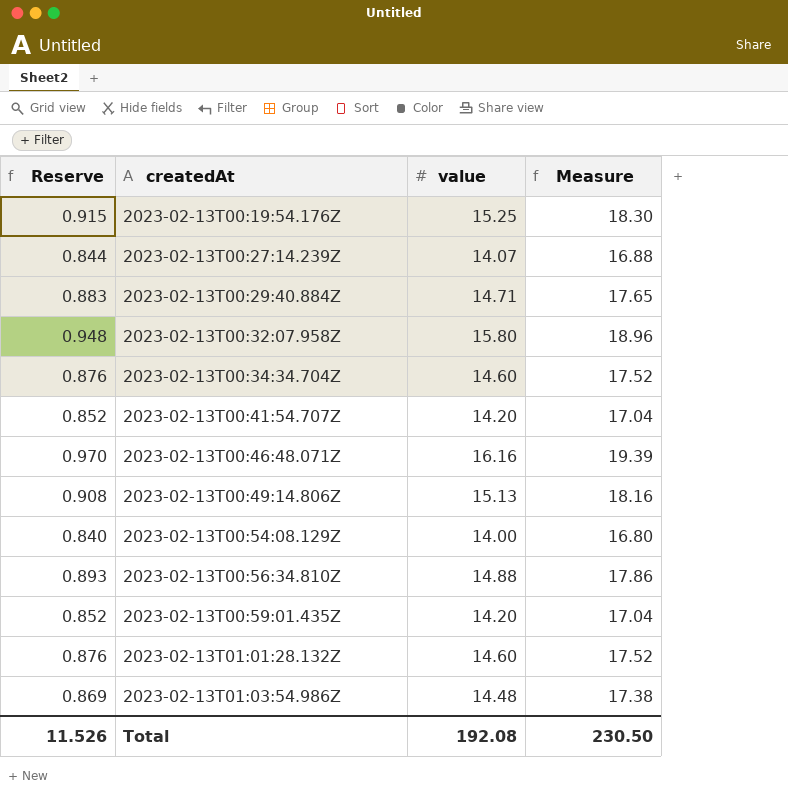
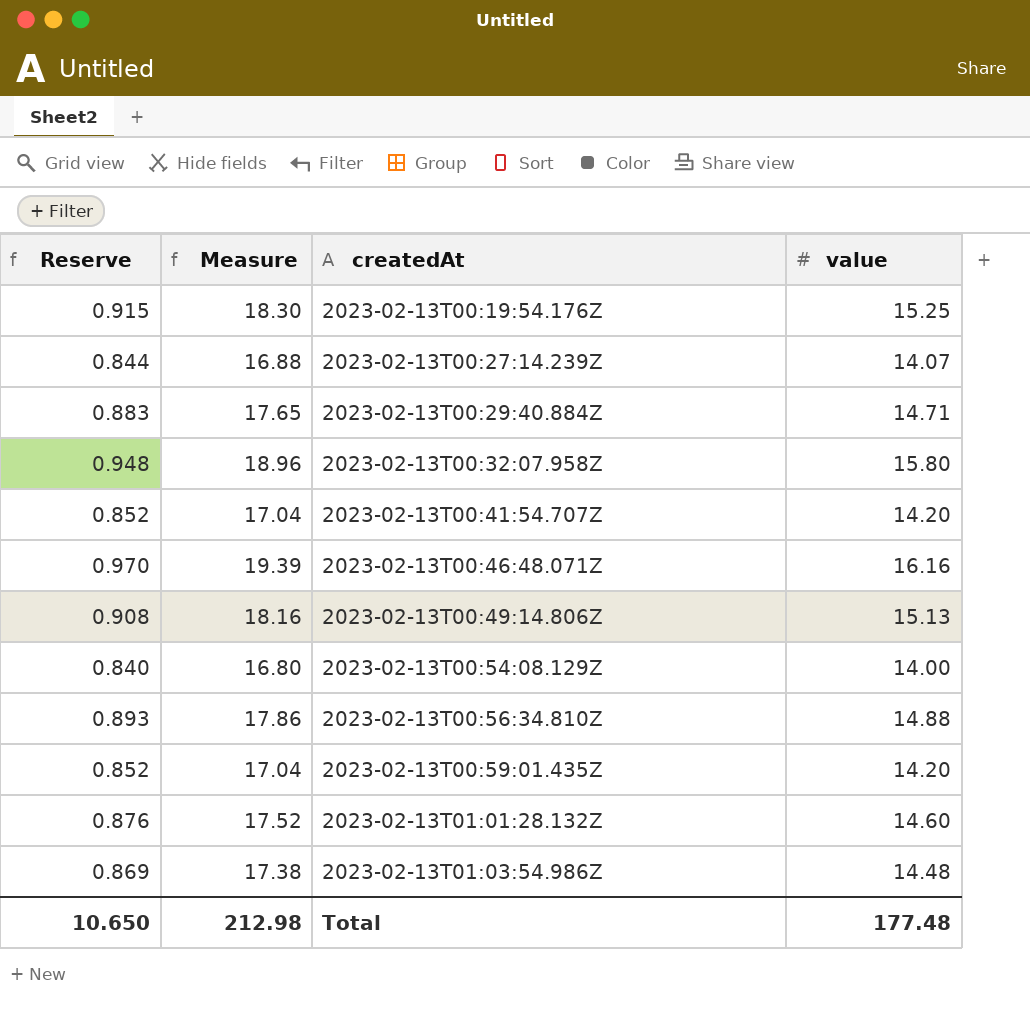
column Measure | position: 4 -> 2
row 2023-02-13T00:34:34.704Z: 0.876 | 14.60 | 17.52 -> none
Total | Reserve: 11.526 -> 10.650
Total | Measure: 230.50 -> 212.98
Total | value: 192.08 -> 177.48

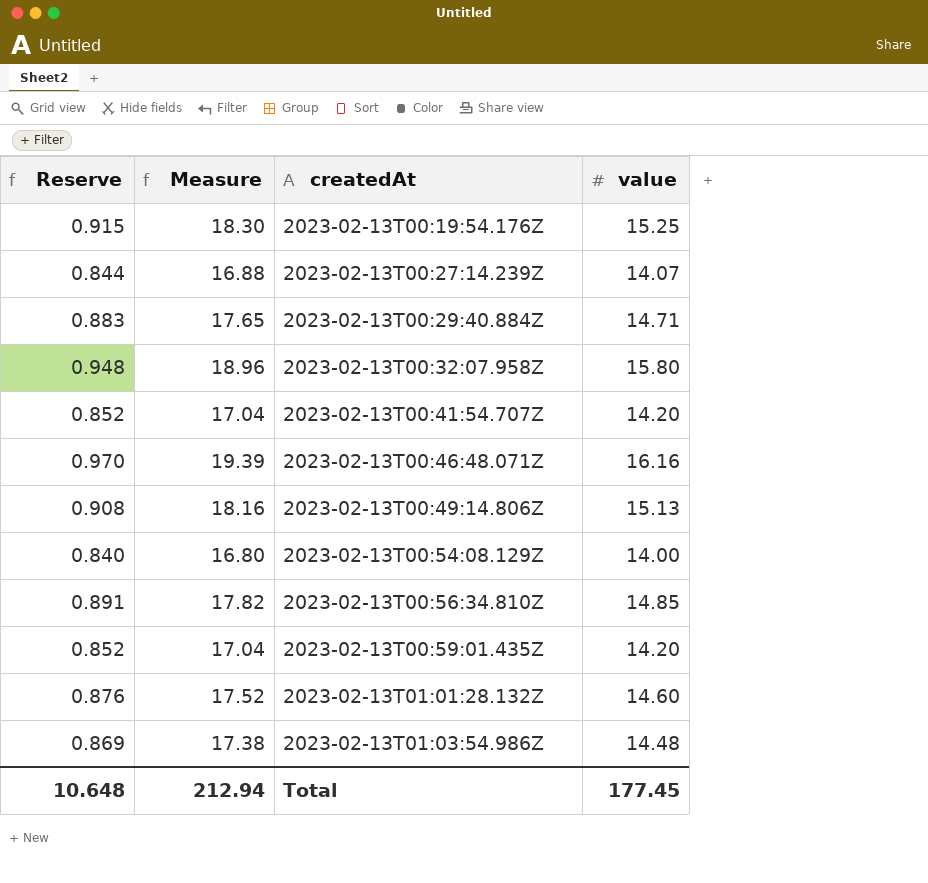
2023-02-13T00:56:34.810Z | Reserve: 0.893 -> 0.891
2023-02-13T00:56:34.810Z | Measure: 17.86 -> 17.82
2023-02-13T00:56:34.810Z | value: 14.88 -> 14.85
Total | Reserve: 10.650 -> 10.648
Total | Measure: 212.98 -> 212.94
Total | value: 177.48 -> 177.45

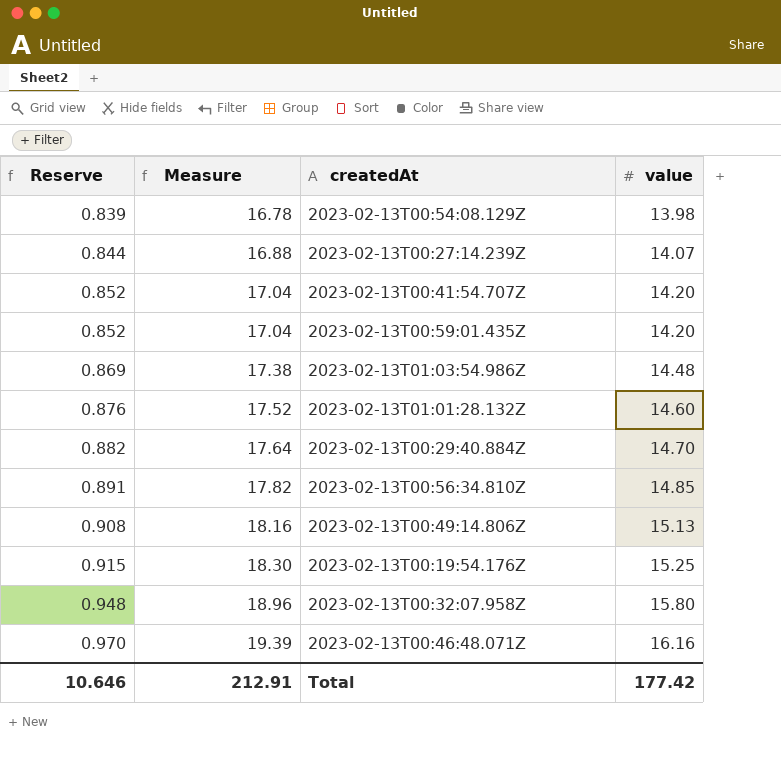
row order: createdAt ascending -> Reserve ascending
2023-02-13T00:54:08.129Z | Reserve: 0.840 -> 0.839
2023-02-13T00:54:08.129Z | Measure: 16.80 -> 16.78
2023-02-13T00:54:08.129Z | value: 14.00 -> 13.98
2023-02-13T00:29:40.884Z | Reserve: 0.883 -> 0.882
2023-02-13T00:29:40.884Z | Measure: 17.65 -> 17.64
2023-02-13T00:29:40.884Z | value: 14.71 -> 14.70
Total | Reserve: 10.648 -> 10.646
Total | Measure: 212.94 -> 212.91
Total | value: 177.45 -> 177.42

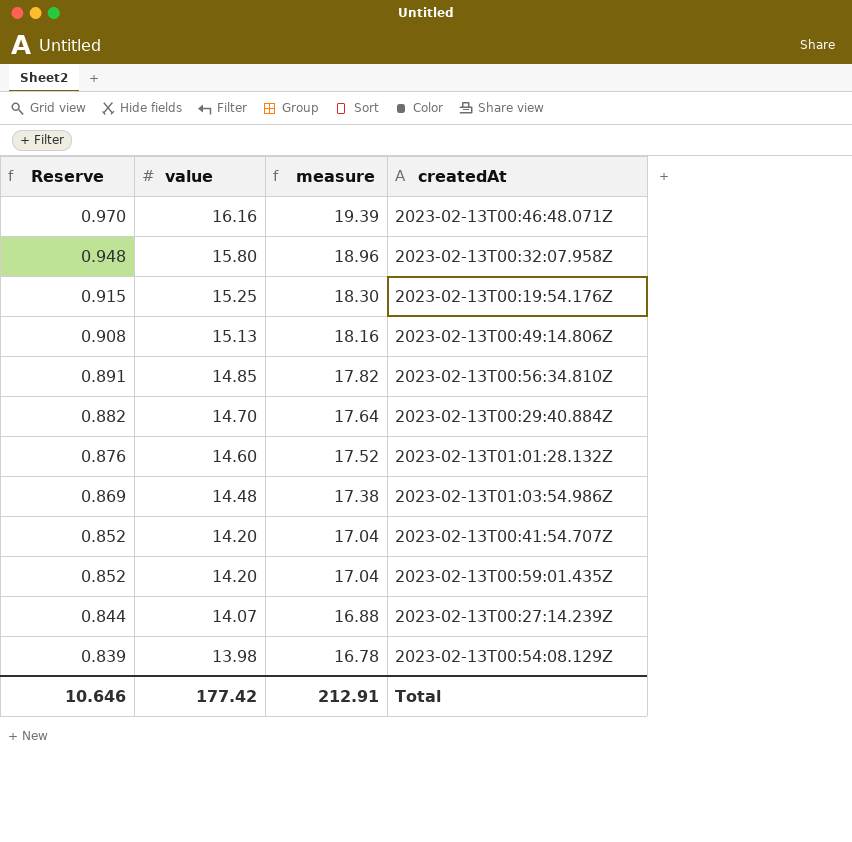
row order: Reserve ascending -> Reserve descending
column value | position: 4 -> 2
column name: Measure -> measure

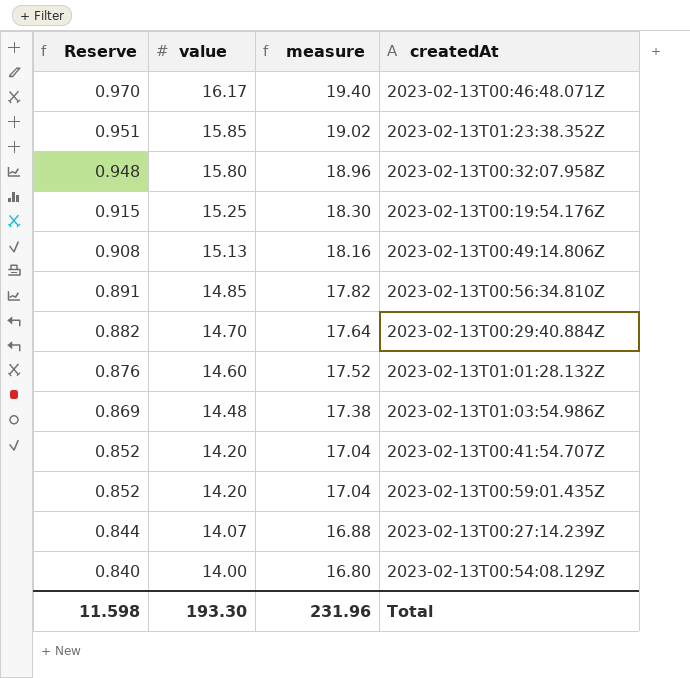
2023-02-13T00:46:48.071Z | value: 16.16 -> 16.17
2023-02-13T00:46:48.071Z | measure: 19.39 -> 19.40
row 2023-02-13T01:23:38.352Z: none -> 0.951 | 15.85 | 19.02
2023-02-13T00:54:08.129Z | Reserve: 0.839 -> 0.840
2023-02-13T00:54:08.129Z | value: 13.98 -> 14.00
2023-02-13T00:54:08.129Z | measure: 16.78 -> 16.80
Total | Reserve: 10.646 -> 11.598
Total | value: 177.42 -> 193.30
Total | measure: 212.91 -> 231.96

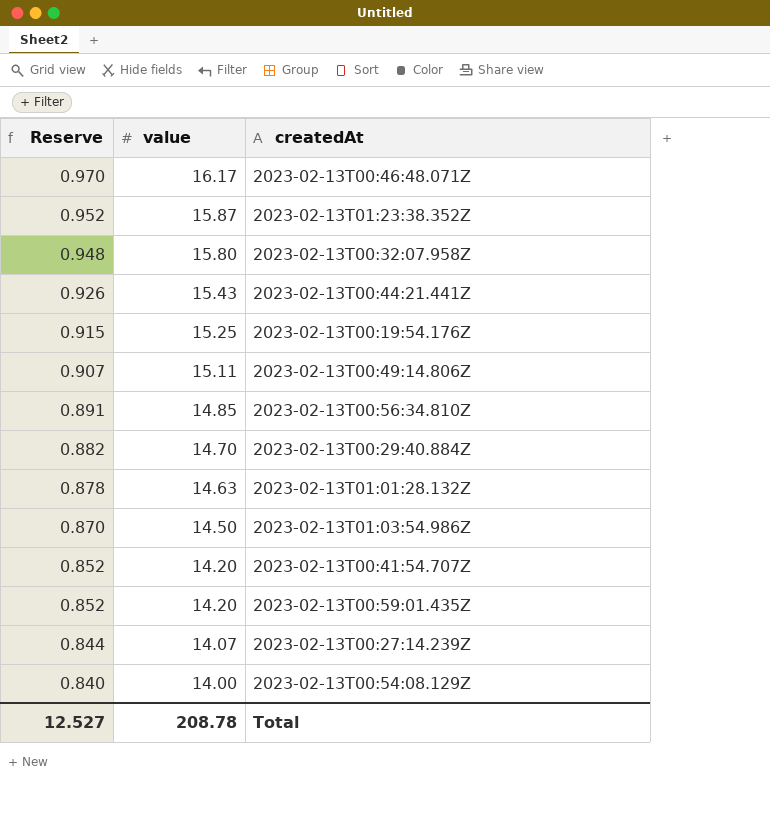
column measure | formula: [value] * 1.2 -> none
2023-02-13T01:23:38.352Z | Reserve: 0.951 -> 0.952
2023-02-13T01:23:38.352Z | value: 15.85 -> 15.87
row 2023-02-13T00:44:21.441Z: none -> 0.926 | 15.43
2023-02-13T00:49:14.806Z | Reserve: 0.908 -> 0.907
2023-02-13T00:49:14.806Z | value: 15.13 -> 15.11
2023-02-13T01:01:28.132Z | Reserve: 0.876 -> 0.878
2023-02-13T01:01:28.132Z | value: 14.60 -> 14.63
2023-02-13T01:03:54.986Z | Reserve: 0.869 -> 0.870
2023-02-13T01:03:54.986Z | value: 14.48 -> 14.50
Total | Reserve: 11.598 -> 12.527
Total | value: 193.30 -> 208.78

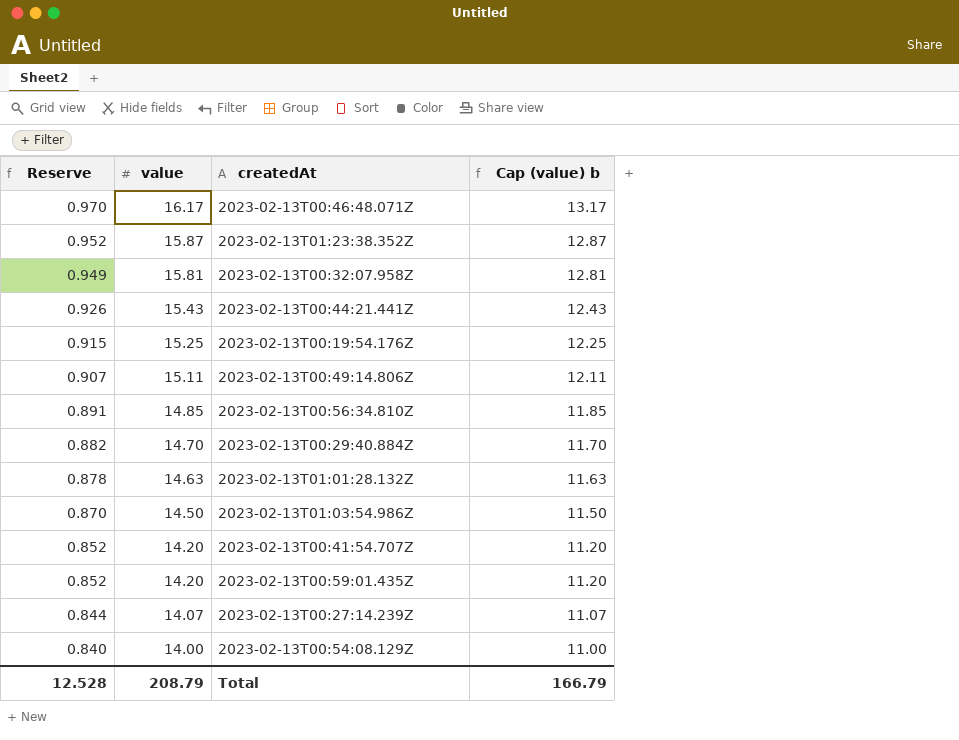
column Cap (value) b | formula: none -> [value] - 3
2023-02-13T00:32:07.958Z | Reserve: 0.948 -> 0.949
2023-02-13T00:32:07.958Z | value: 15.80 -> 15.81
Total | Reserve: 12.527 -> 12.528
Total | value: 208.78 -> 208.79

